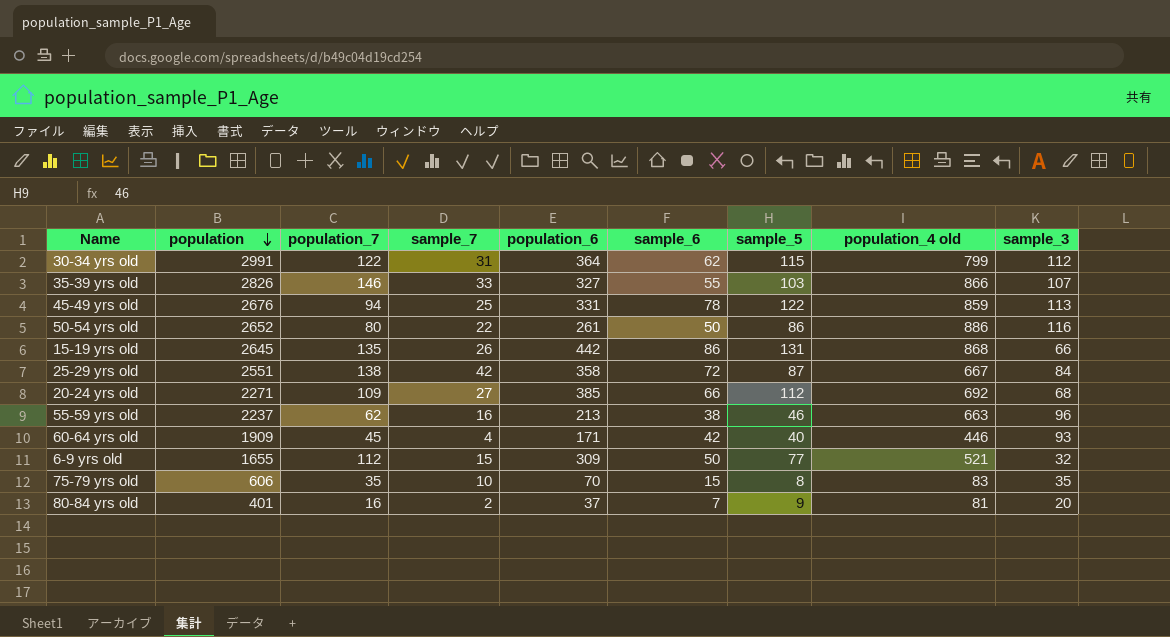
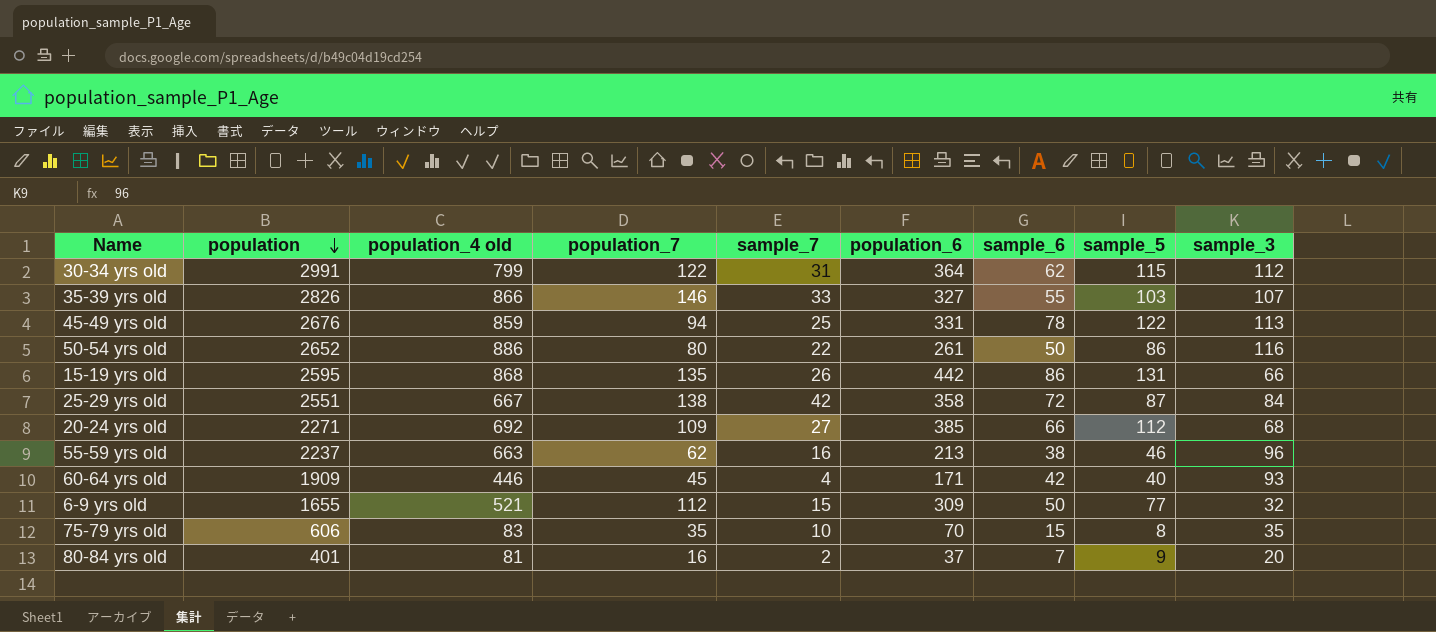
column population_4 old | position: 8 -> 3
15-19 yrs old | population: 2645 -> 2595

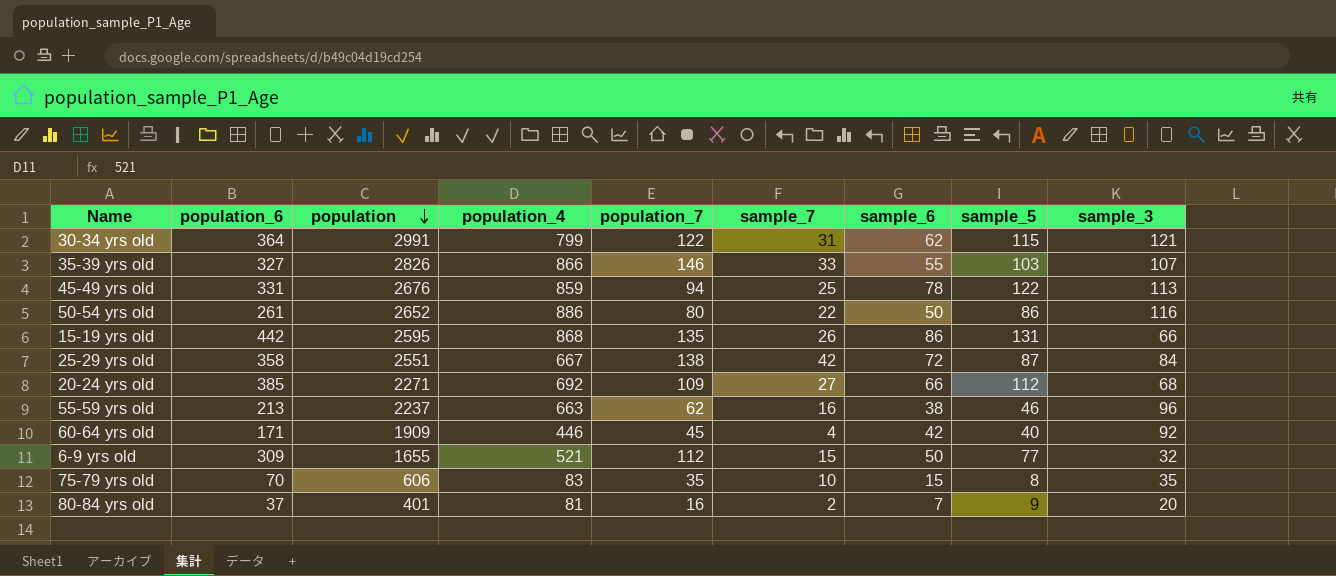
column population_6 | position: 6 -> 2
column name: population_4 old -> population_4
30-34 yrs old | sample_3: 112 -> 121
60-64 yrs old | sample_3: 93 -> 92

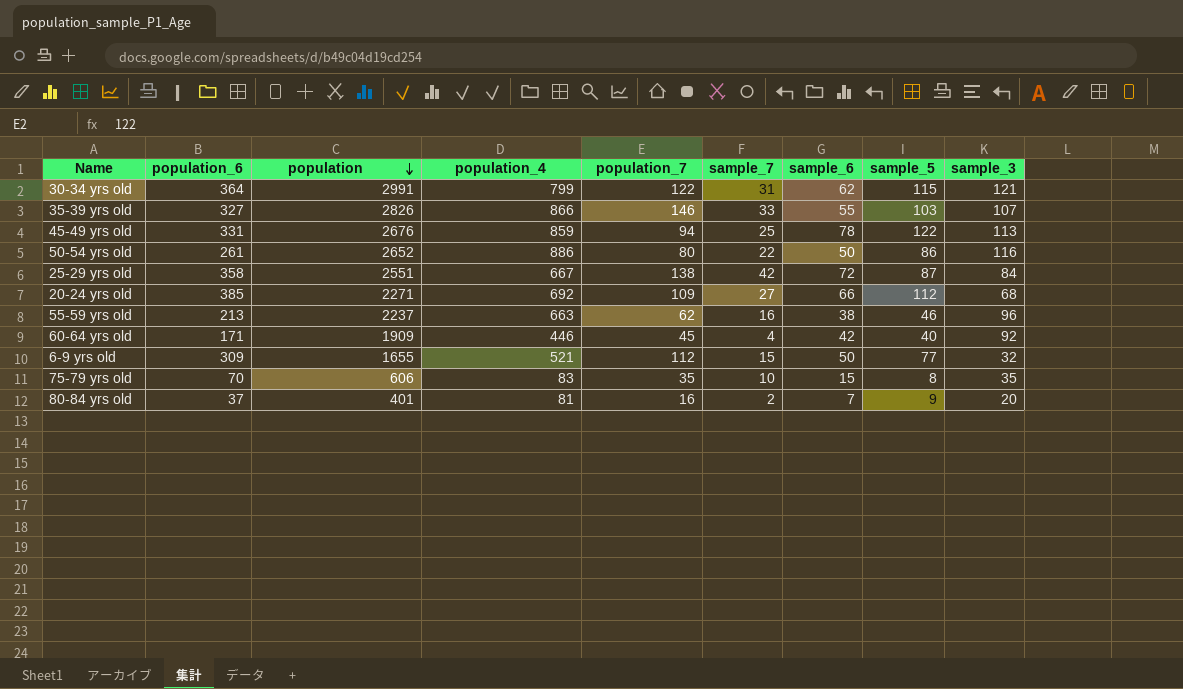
row 15-19 yrs old: 442 | 2595 | 868 | 135 | 26 | 86 | 131 | 66 -> none

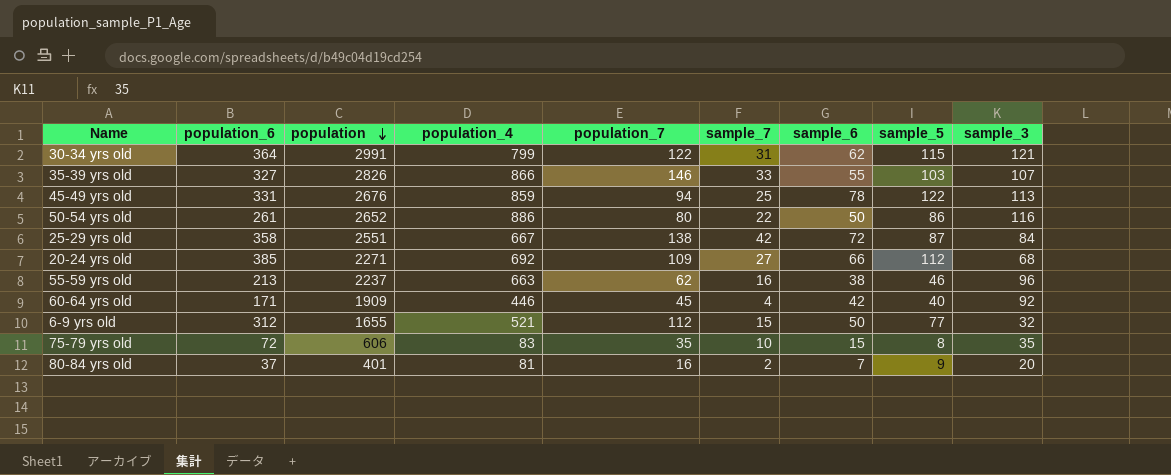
6-9 yrs old | population_6: 309 -> 312
75-79 yrs old | population_6: 70 -> 72

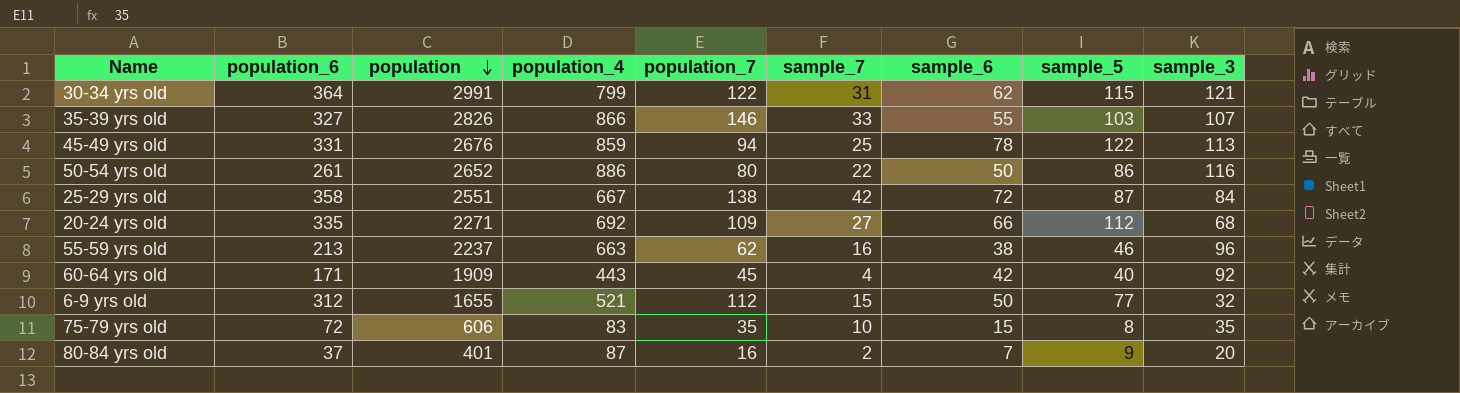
20-24 yrs old | population_6: 385 -> 335
60-64 yrs old | population_4: 446 -> 443
80-84 yrs old | population_4: 81 -> 87

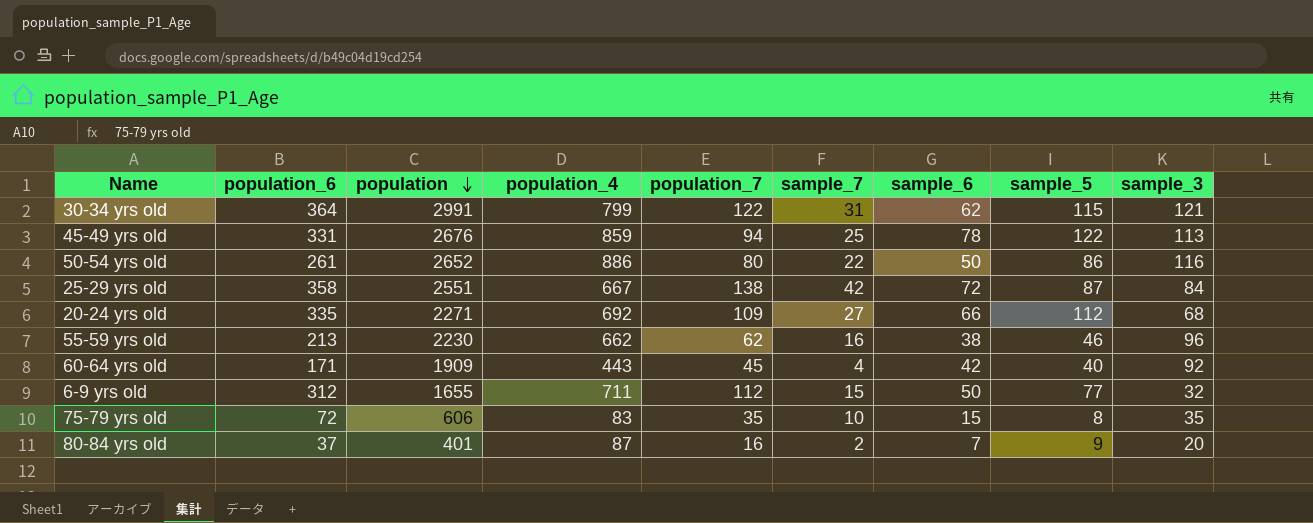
row 35-39 yrs old: 327 | 2826 | 866 | 146 | 33 | 55 | 103 | 107 -> none
55-59 yrs old | population: 2237 -> 2230
55-59 yrs old | population_4: 663 -> 662
6-9 yrs old | population_4: 521 -> 711

